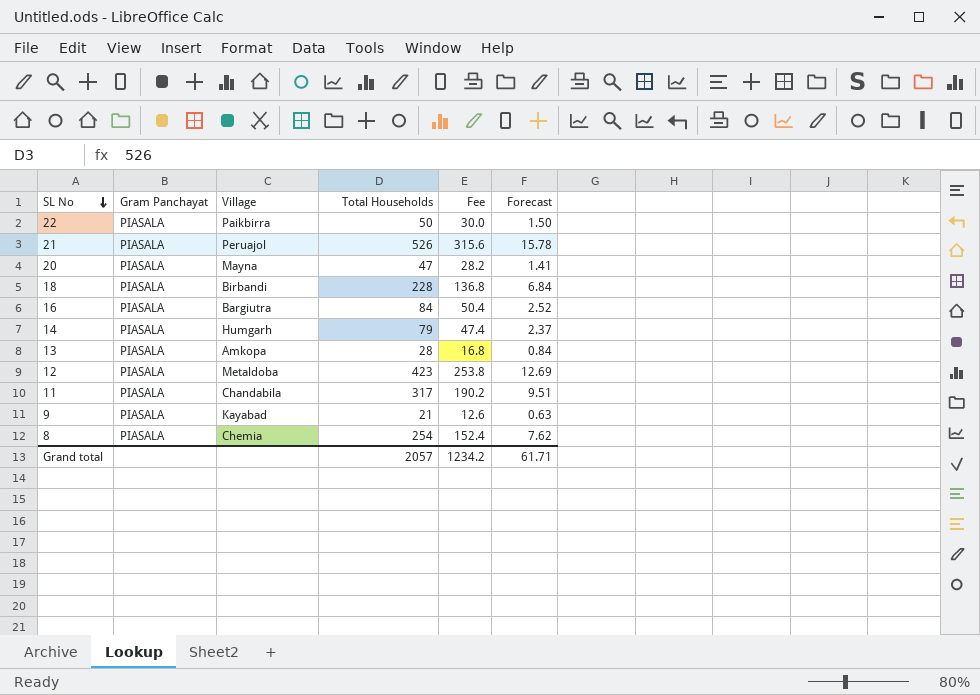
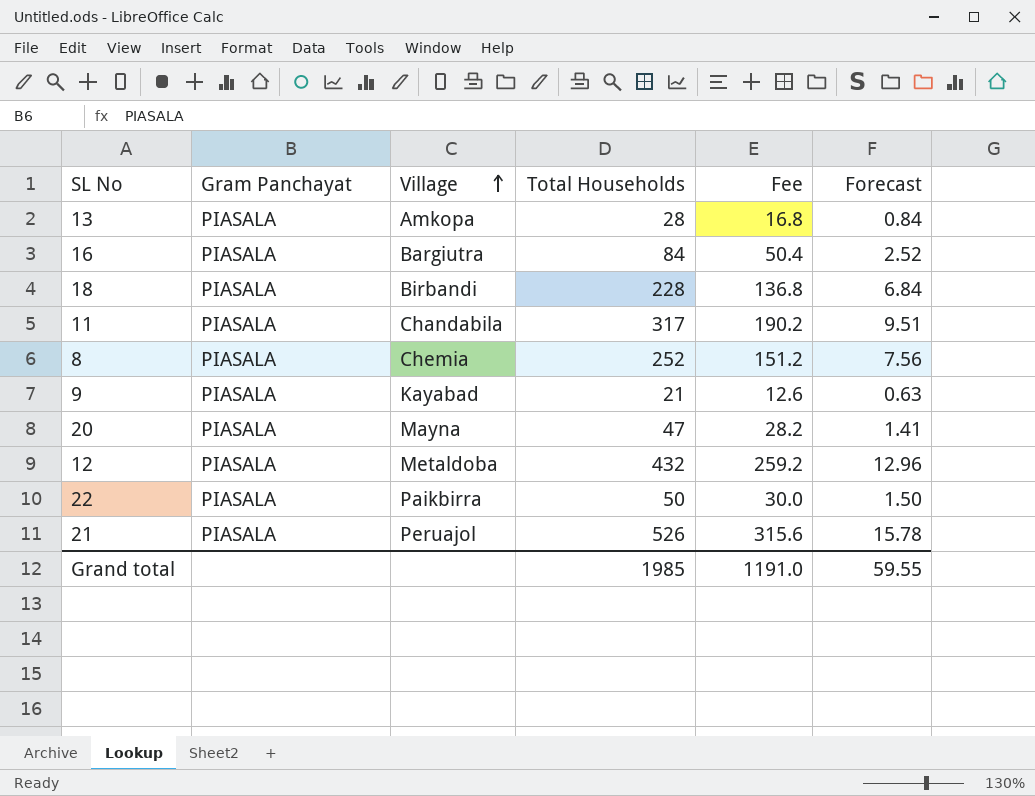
row order: SL No descending -> Village ascending
row 14: PIASALA | Humgarh | 79 | 47.4 | 2.37 -> none
8 | Total Households: 254 -> 252
8 | Fee: 152.4 -> 151.2
8 | Forecast: 7.62 -> 7.56
12 | Total Households: 423 -> 432
12 | Fee: 253.8 -> 259.2
12 | Forecast: 12.69 -> 12.96
Grand total | Total Households: 2057 -> 1985
Grand total | Fee: 1234.2 -> 1191.0
Grand total | Forecast: 61.71 -> 59.55

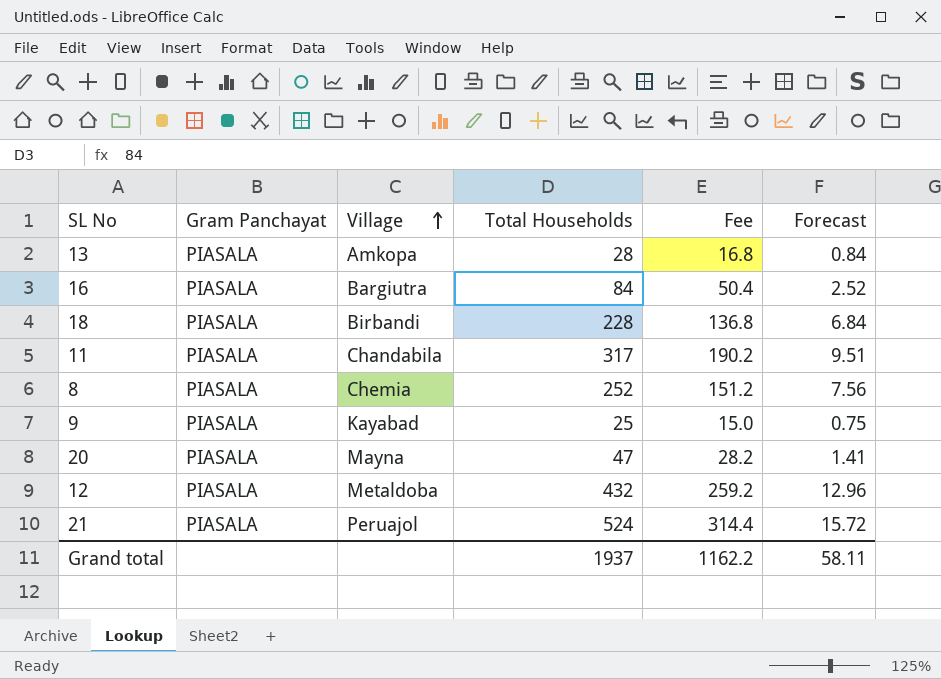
row 22: PIASALA | Paikbirra | 50 | 30.0 | 1.50 -> none
9 | Total Households: 21 -> 25
9 | Fee: 12.6 -> 15.0
9 | Forecast: 0.63 -> 0.75
21 | Total Households: 526 -> 524
21 | Fee: 315.6 -> 314.4
21 | Forecast: 15.78 -> 15.72
Grand total | Total Households: 1985 -> 1937
Grand total | Fee: 1191.0 -> 1162.2
Grand total | Forecast: 59.55 -> 58.11

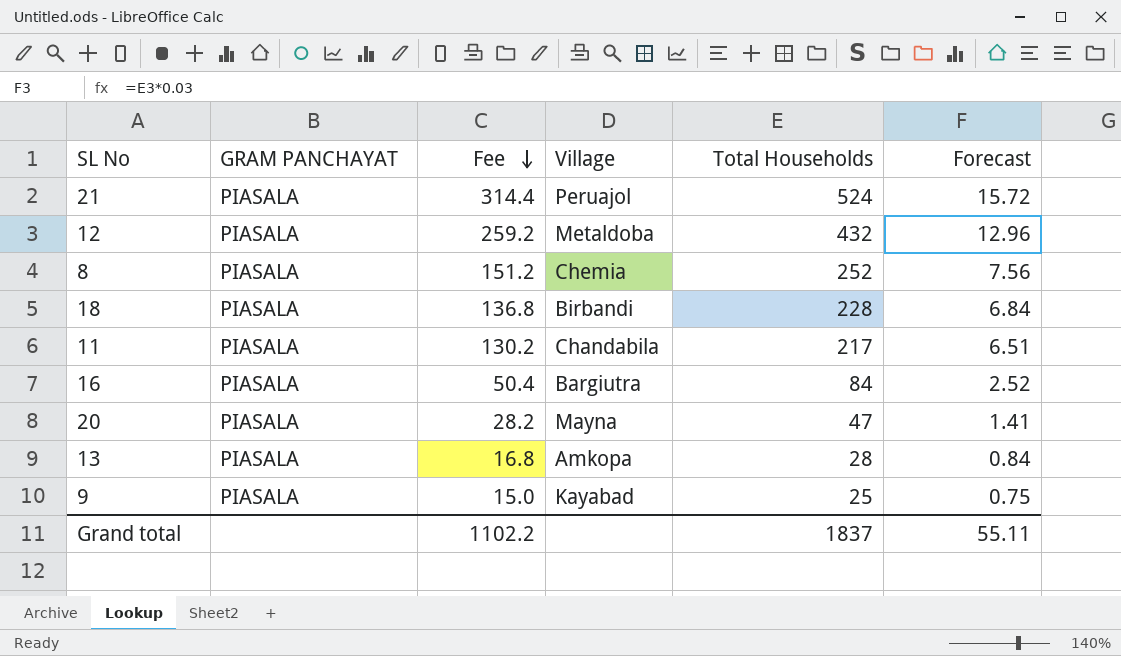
row order: Village ascending -> Fee descending
column name: Gram Panchayat -> GRAM PANCHAYAT
column Fee | position: 5 -> 3
11 | Fee: 190.2 -> 130.2
11 | Total Households: 317 -> 217
11 | Forecast: 9.51 -> 6.51
Grand total | Fee: 1162.2 -> 1102.2
Grand total | Total Households: 1937 -> 1837
Grand total | Forecast: 58.11 -> 55.11

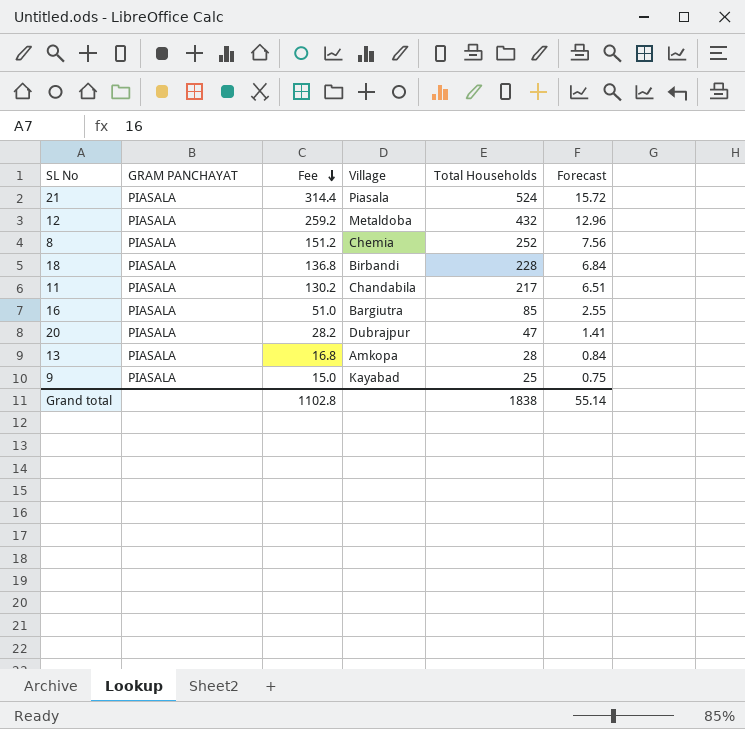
21 | Village: Peruajol -> Piasala
16 | Fee: 50.4 -> 51.0
16 | Total Households: 84 -> 85
16 | Forecast: 2.52 -> 2.55
20 | Village: Mayna -> Dubrajpur
Grand total | Fee: 1102.2 -> 1102.8
Grand total | Total Households: 1837 -> 1838
Grand total | Forecast: 55.11 -> 55.14

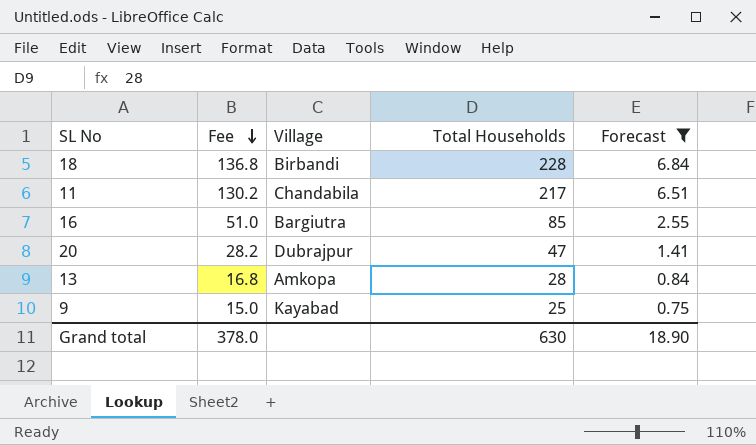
filter: none -> Forecast <= 6.84
column GRAM PANCHAYAT | position: 2 -> none
Grand total | Fee: 1102.8 -> 378.0
Grand total | Total Households: 1838 -> 630
Grand total | Forecast: 55.14 -> 18.90

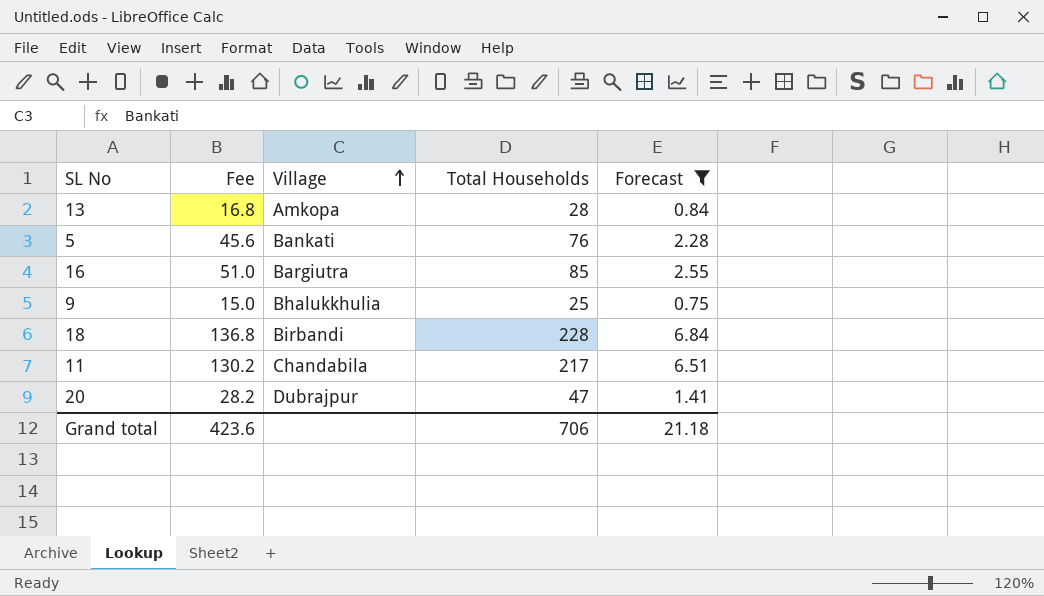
row order: Fee descending -> Village ascending
row 5: none -> 45.6 | Bankati | 76 | 2.28
9 | Village: Kayabad -> Bhalukkhulia
Grand total | Fee: 378.0 -> 423.6
Grand total | Total Households: 630 -> 706
Grand total | Forecast: 18.90 -> 21.18

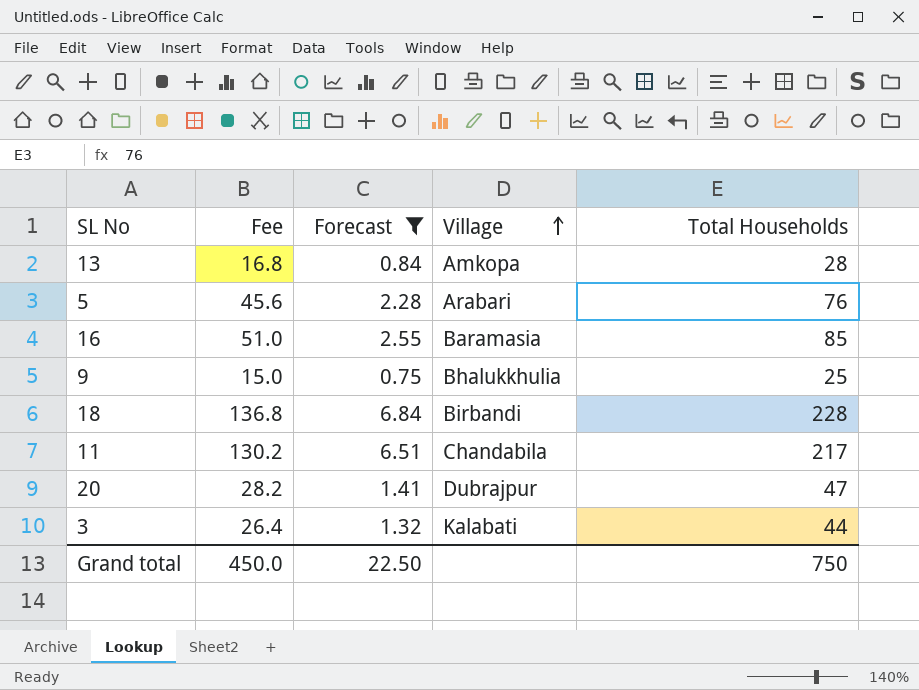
column Forecast | position: 5 -> 3
5 | Village: Bankati -> Arabari
16 | Village: Bargiutra -> Baramasia
row 3: none -> 26.4 | 1.32 | Kalabati | 44
Grand total | Fee: 423.6 -> 450.0
Grand total | Forecast: 21.18 -> 22.50
Grand total | Total Households: 706 -> 750

